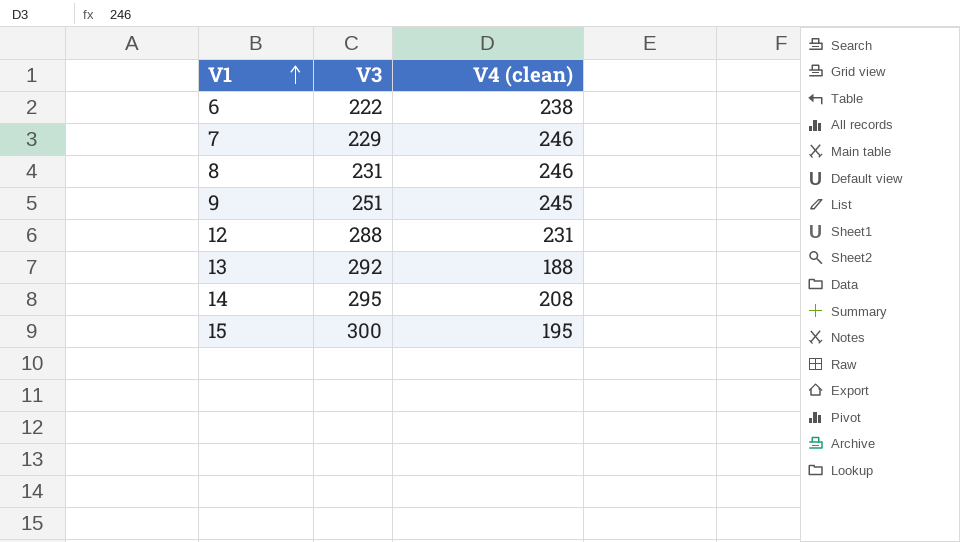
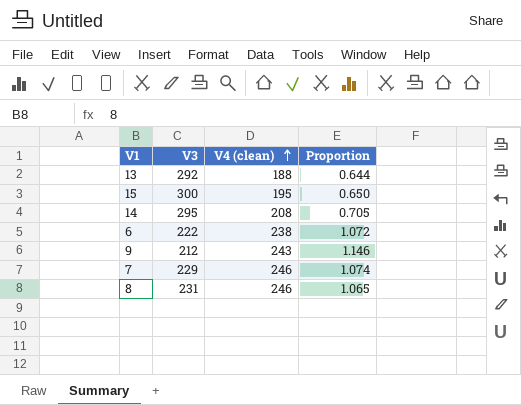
row order: V1 ascending -> V4 (clean) ascending
column Proportion | formula: none -> [V4 (clean)] / [V3]
row 12: 288 | 231 -> none
9 | V3: 251 -> 212
9 | V4 (clean): 245 -> 243

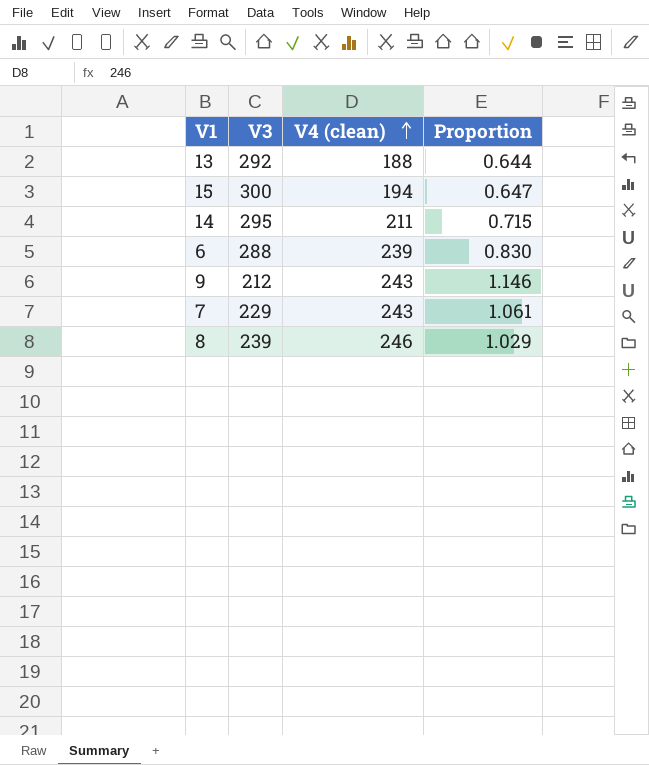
15 | V4 (clean): 195 -> 194
15 | Proportion: 0.650 -> 0.647
14 | V4 (clean): 208 -> 211
14 | Proportion: 0.705 -> 0.715
6 | V3: 222 -> 288
6 | V4 (clean): 238 -> 239
6 | Proportion: 1.072 -> 0.830
7 | V4 (clean): 246 -> 243
7 | Proportion: 1.074 -> 1.061
8 | V3: 231 -> 239
8 | Proportion: 1.065 -> 1.029

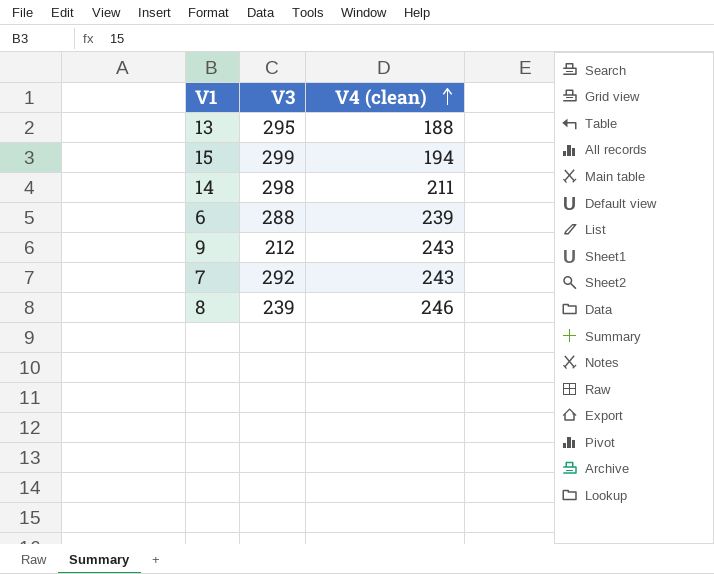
column Proportion | formula: [V4 (clean)] / [V3] -> none
13 | V3: 292 -> 295
15 | V3: 300 -> 299
14 | V3: 295 -> 298
7 | V3: 229 -> 292

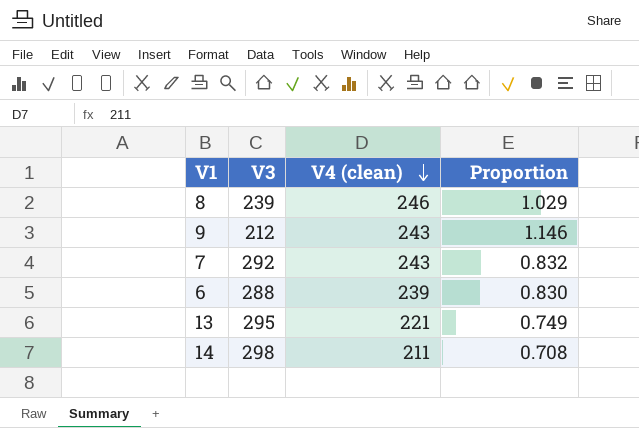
row order: V4 (clean) ascending -> V4 (clean) descending
column Proportion | formula: none -> [V4 (clean)] / [V3]
row 15: 299 | 194 -> none
13 | V4 (clean): 188 -> 221

